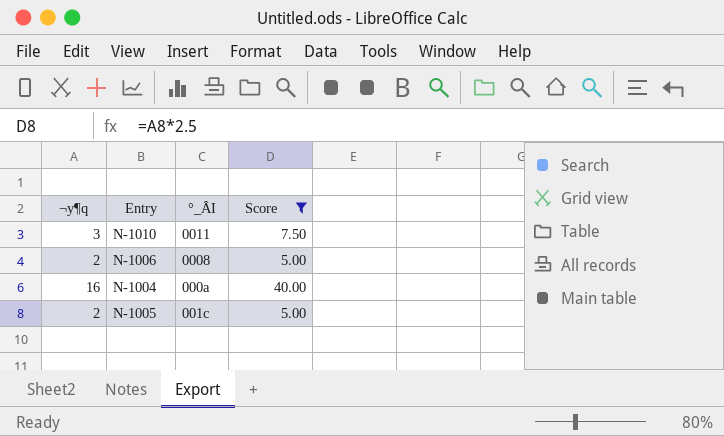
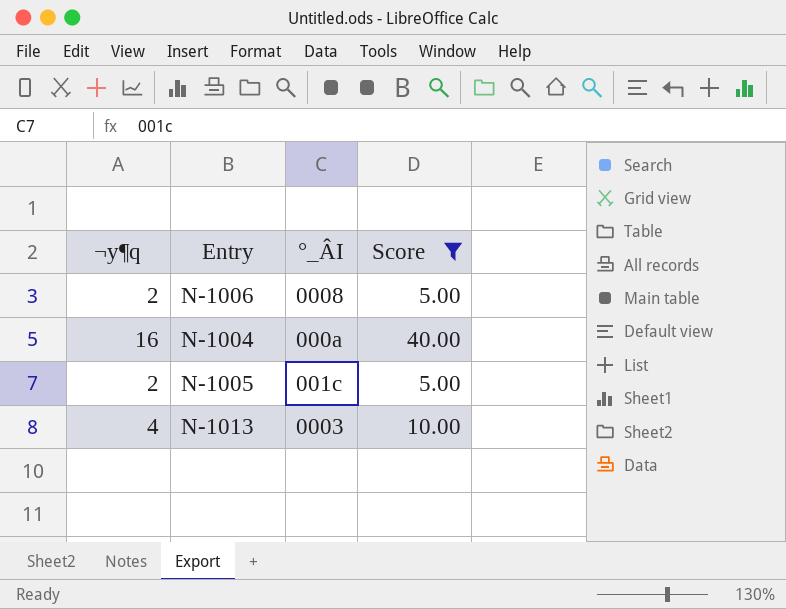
row N-1010: 3 | 0011 | 7.50 -> none
row N-1013: none -> 4 | 0003 | 10.00

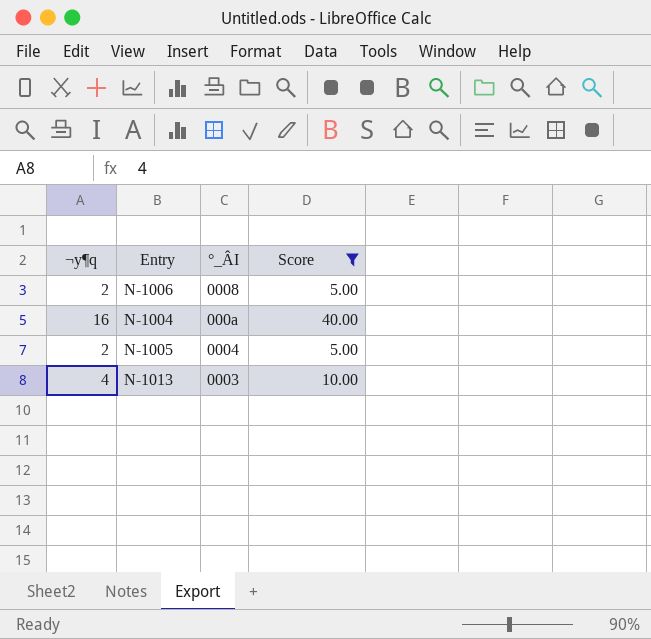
N-1005 | °_ÂI: 001c -> 0004

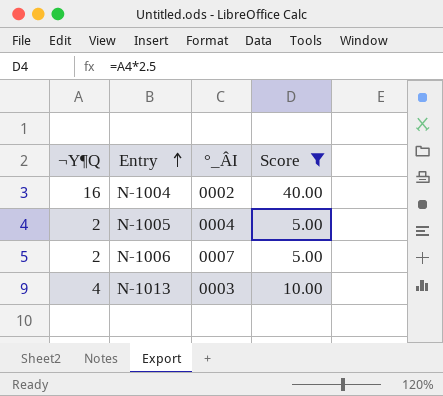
row order: none -> Entry ascending
column name: ¬y¶q -> ¬Y¶Q
N-1004 | °_ÂI: 000a -> 0002
N-1006 | °_ÂI: 0008 -> 0007

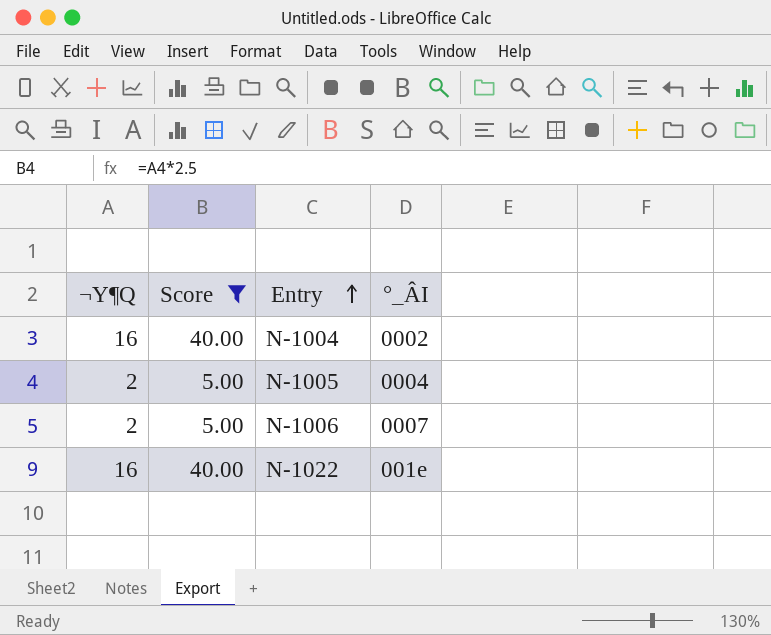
column Score | position: 4 -> 2
row N-1013: 4 | 0003 | 10.00 -> none
row N-1022: none -> 16 | 40.00 | 001e

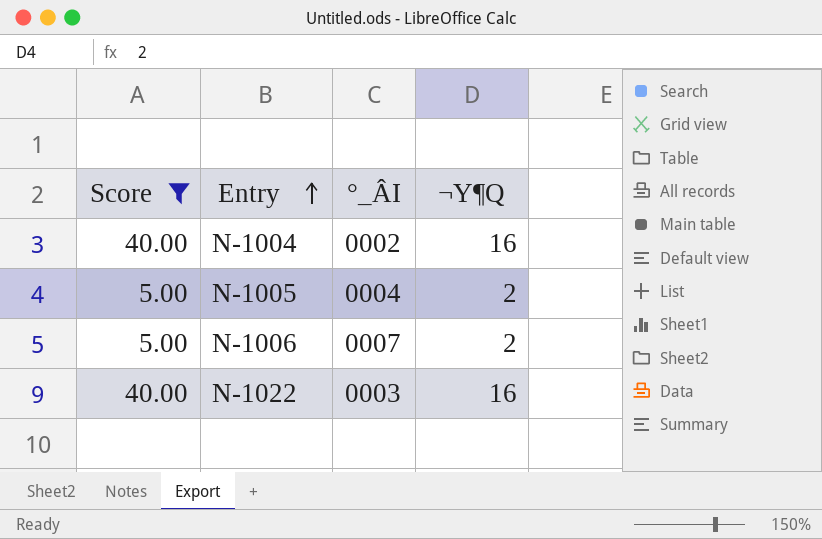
column ¬Y¶Q | position: 1 -> 4
N-1022 | °_ÂI: 001e -> 0003

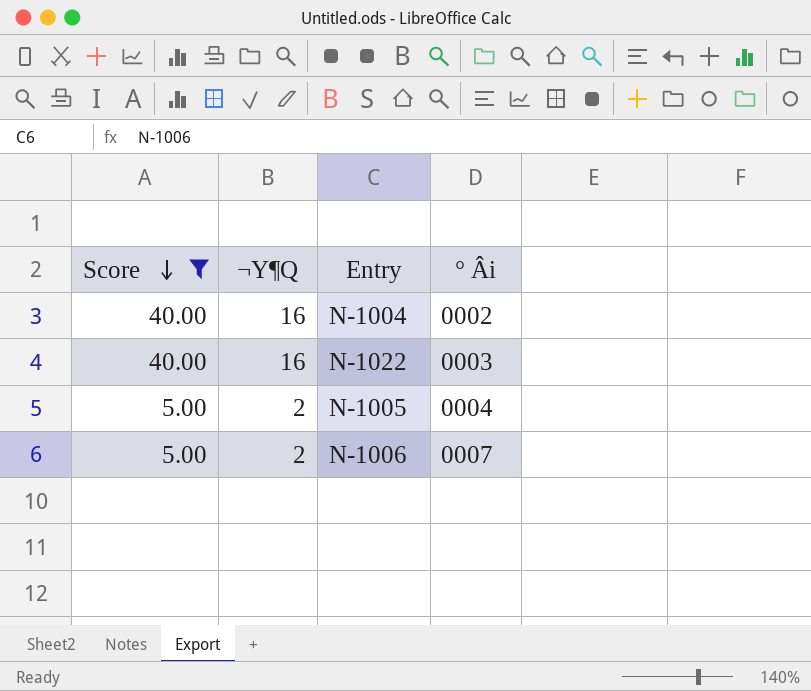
row order: Entry ascending -> Score descending
column ¬Y¶Q | position: 4 -> 2
column name: °_ÂI -> ° Âi

